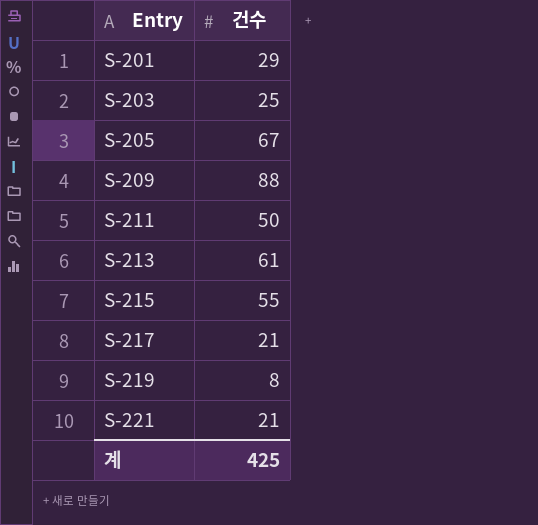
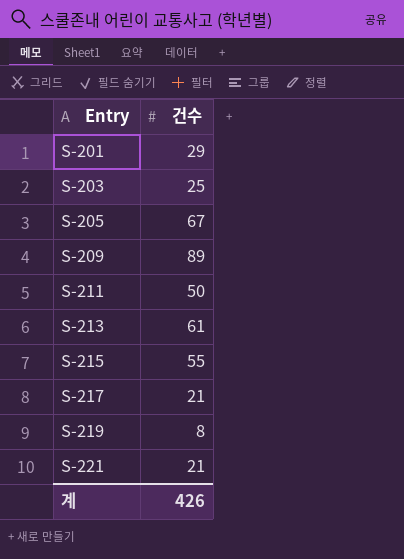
S-209 | 건수: 88 -> 89
계 | 건수: 425 -> 426

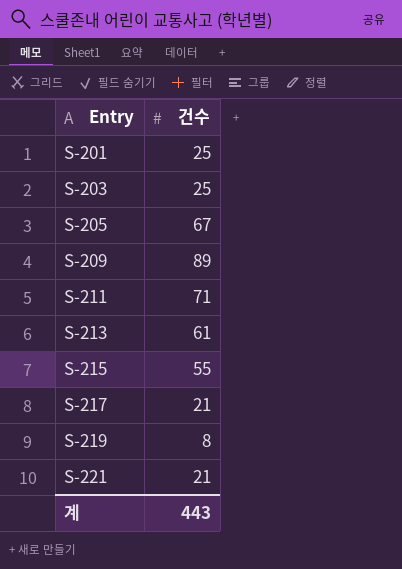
S-201 | 건수: 29 -> 25
S-211 | 건수: 50 -> 71
계 | 건수: 426 -> 443

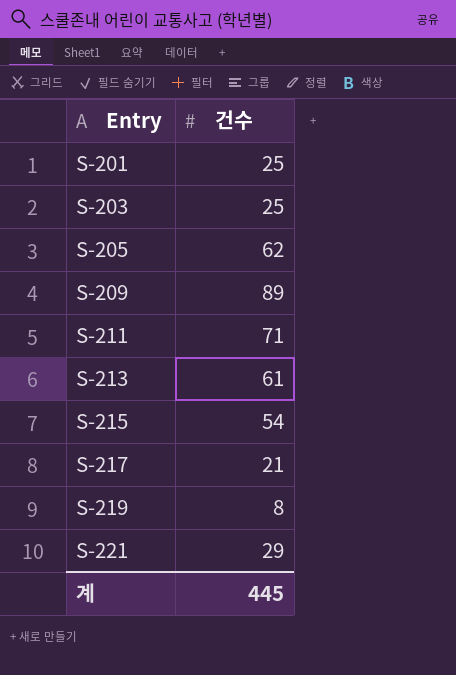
S-205 | 건수: 67 -> 62
S-215 | 건수: 55 -> 54
S-221 | 건수: 21 -> 29
계 | 건수: 443 -> 445

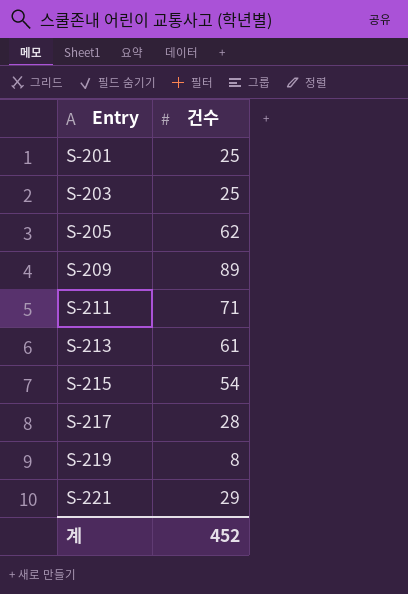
S-217 | 건수: 21 -> 28
계 | 건수: 445 -> 452

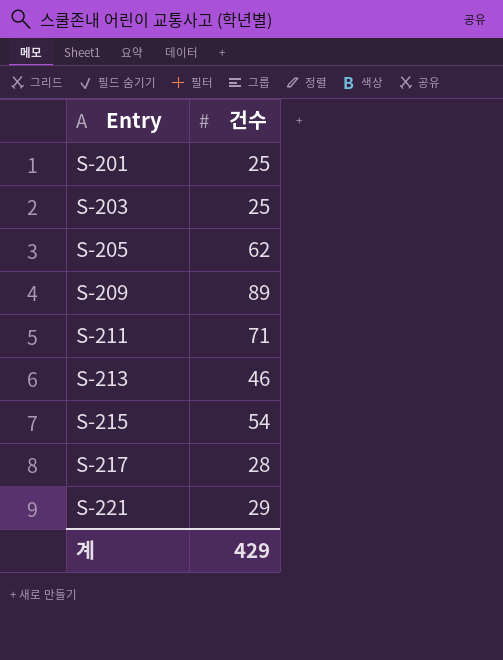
row S-219: 8 -> none
S-213 | 건수: 61 -> 46
계 | 건수: 452 -> 429

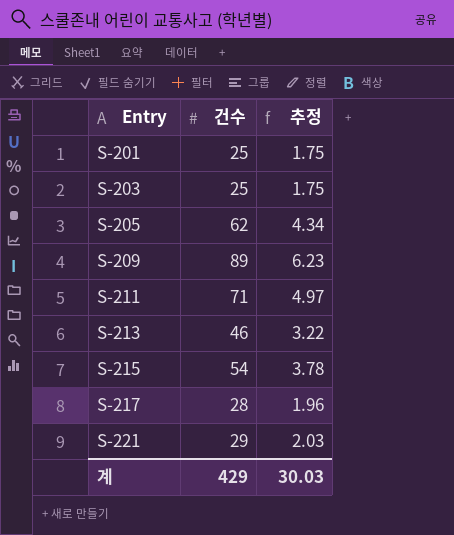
column 추정 | formula: none -> [건수] * 0.07

